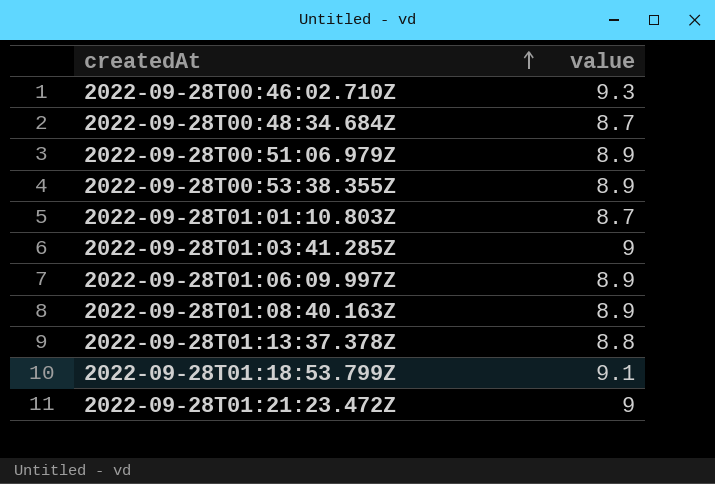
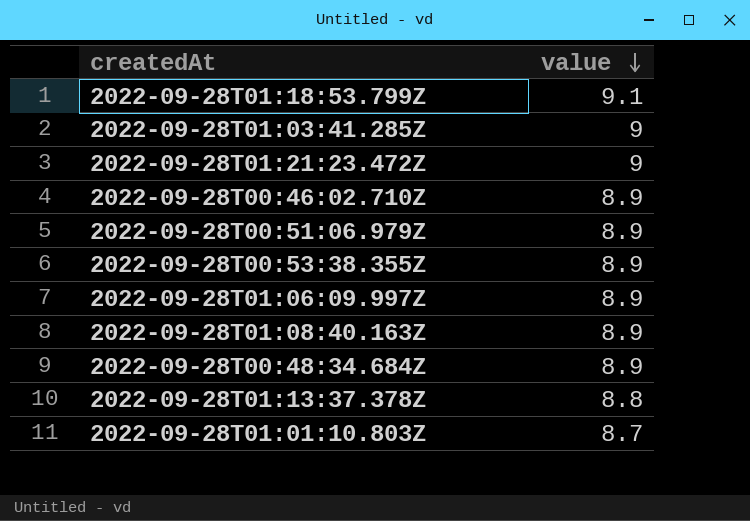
row order: createdAt ascending -> value descending
2022-09-28T00:46:02.710Z | value: 9.3 -> 8.9
2022-09-28T00:48:34.684Z | value: 8.7 -> 8.9

